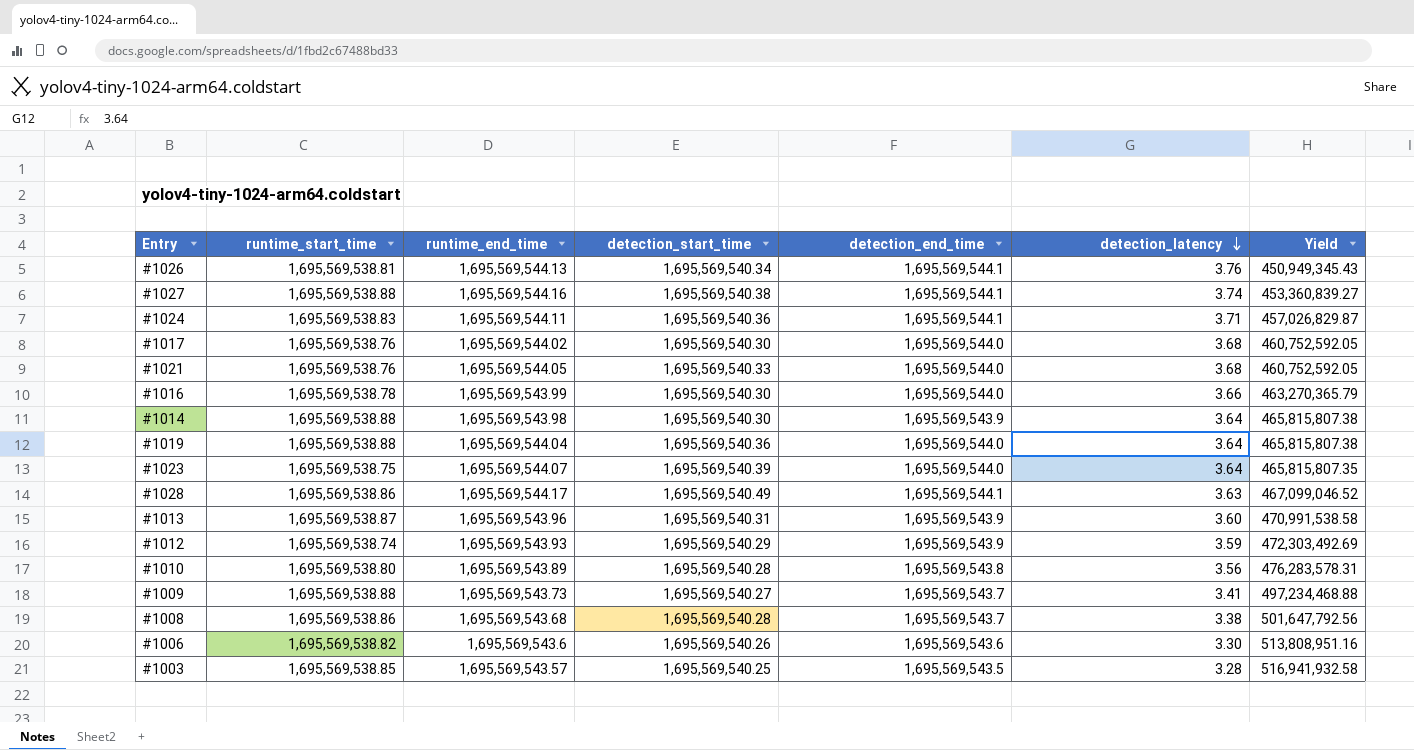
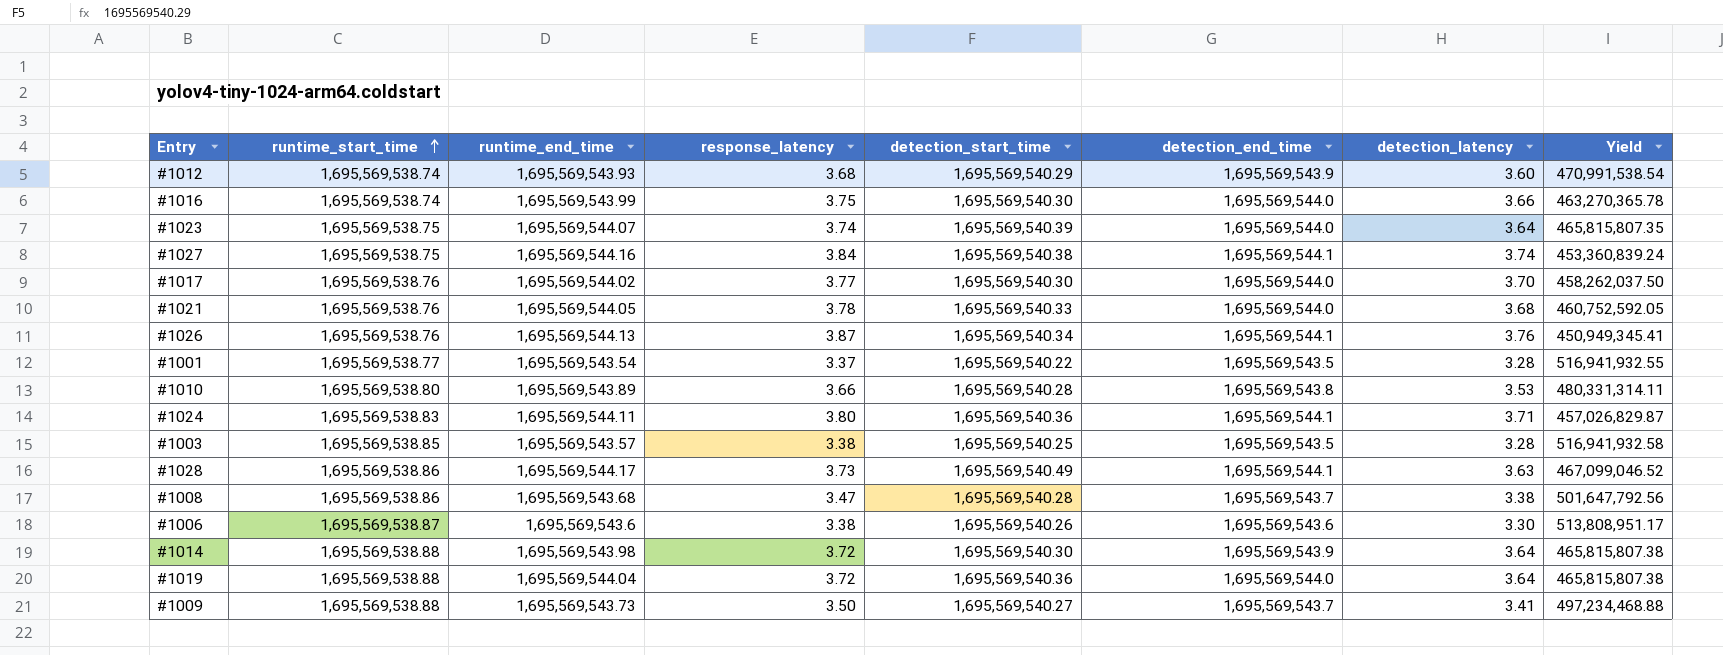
row order: detection_latency descending -> runtime_start_time ascending
column response_latency | position: none -> 4
row #1013: 1,695,569,538.87 | 1,695,569,543.96 | 1,695,569,540.31 | 1,695,569,543.9 | 3.60 | 470,991,538.58 -> none
#1012 | detection_latency: 3.59 -> 3.60
#1012 | Yield: 472,303,492.69 -> 470,991,538.54
#1016 | runtime_start_time: 1,695,569,538.78 -> 1,695,569,538.74
#1016 | Yield: 463,270,365.79 -> 463,270,365.78
#1027 | runtime_start_time: 1,695,569,538.88 -> 1,695,569,538.75
#1027 | Yield: 453,360,839.27 -> 453,360,839.24
#1017 | detection_latency: 3.68 -> 3.70
#1017 | Yield: 460,752,592.05 -> 458,262,037.50
#1026 | runtime_start_time: 1,695,569,538.81 -> 1,695,569,538.76
#1026 | Yield: 450,949,345.43 -> 450,949,345.41
row #1001: none -> 1,695,569,538.77 | 1,695,569,543.54 | 3.37 | 1,695,569,540.22 | 1,695,569,543.5 | 3.28 | 516,941,932.55
#1010 | detection_latency: 3.56 -> 3.53
#1010 | Yield: 476,283,578.31 -> 480,331,314.11
#1006 | runtime_start_time: 1,695,569,538.82 -> 1,695,569,538.87
#1006 | Yield: 513,808,951.16 -> 513,808,951.17

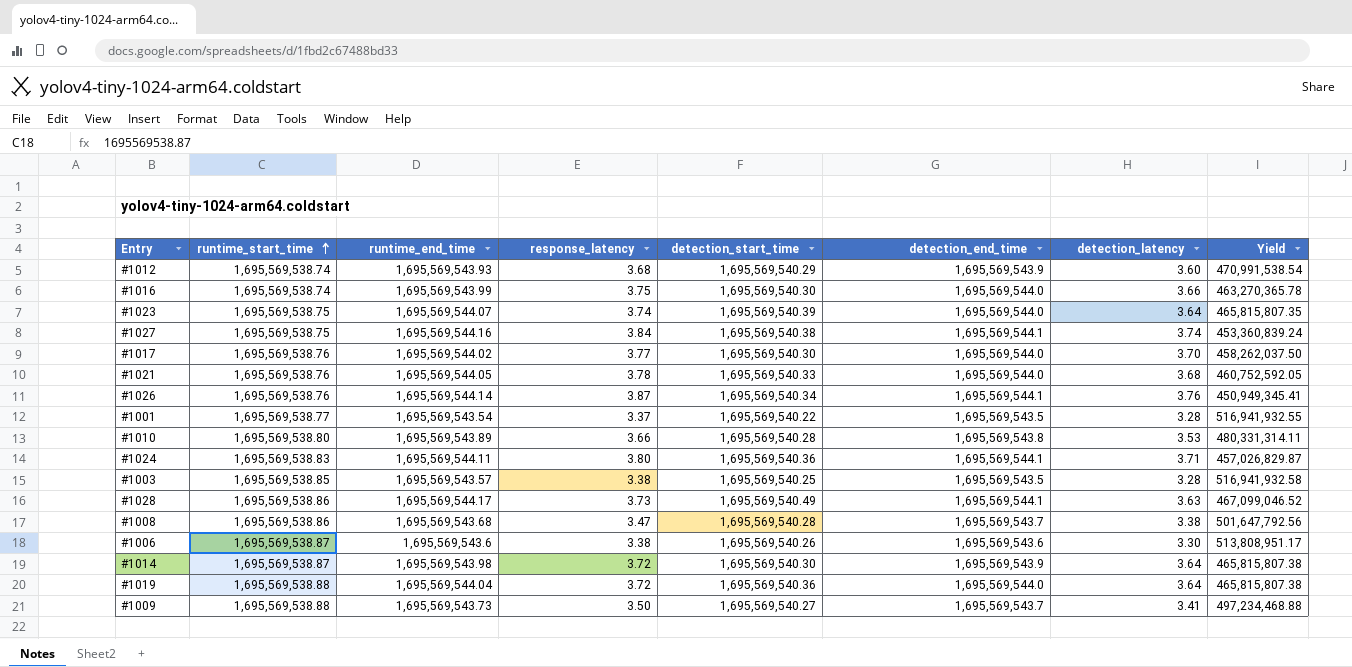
#1026 | runtime_end_time: 1,695,569,544.13 -> 1,695,569,544.14
#1014 | runtime_start_time: 1,695,569,538.88 -> 1,695,569,538.87

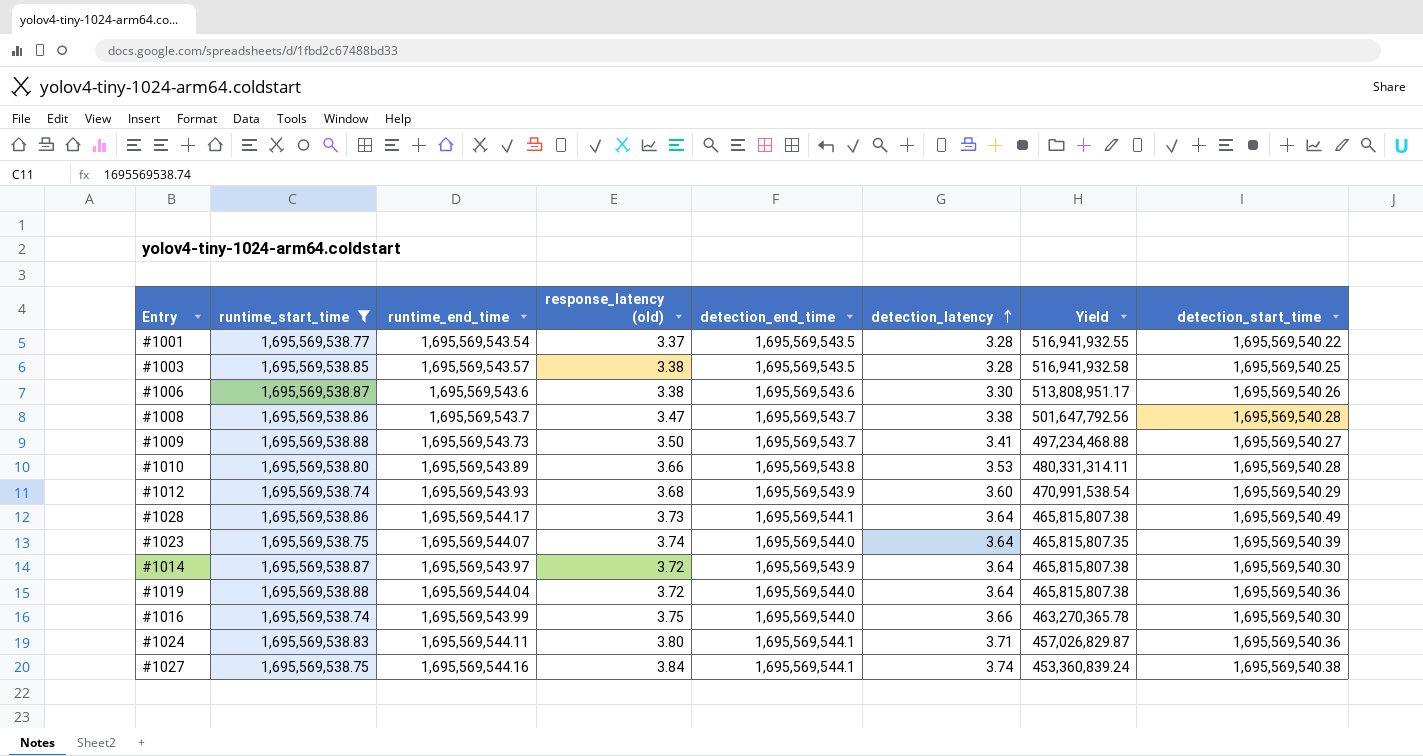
filter: none -> runtime_start_time != 1,695,569,538.76
row order: runtime_start_time ascending -> detection_latency ascending
column name: response_latency -> response_latency (old)
column detection_start_time | position: 5 -> 8
#1008 | runtime_end_time: 1,695,569,543.68 -> 1,695,569,543.7
#1028 | detection_latency: 3.63 -> 3.64
#1028 | Yield: 467,099,046.52 -> 465,815,807.38
#1014 | runtime_end_time: 1,695,569,543.98 -> 1,695,569,543.97

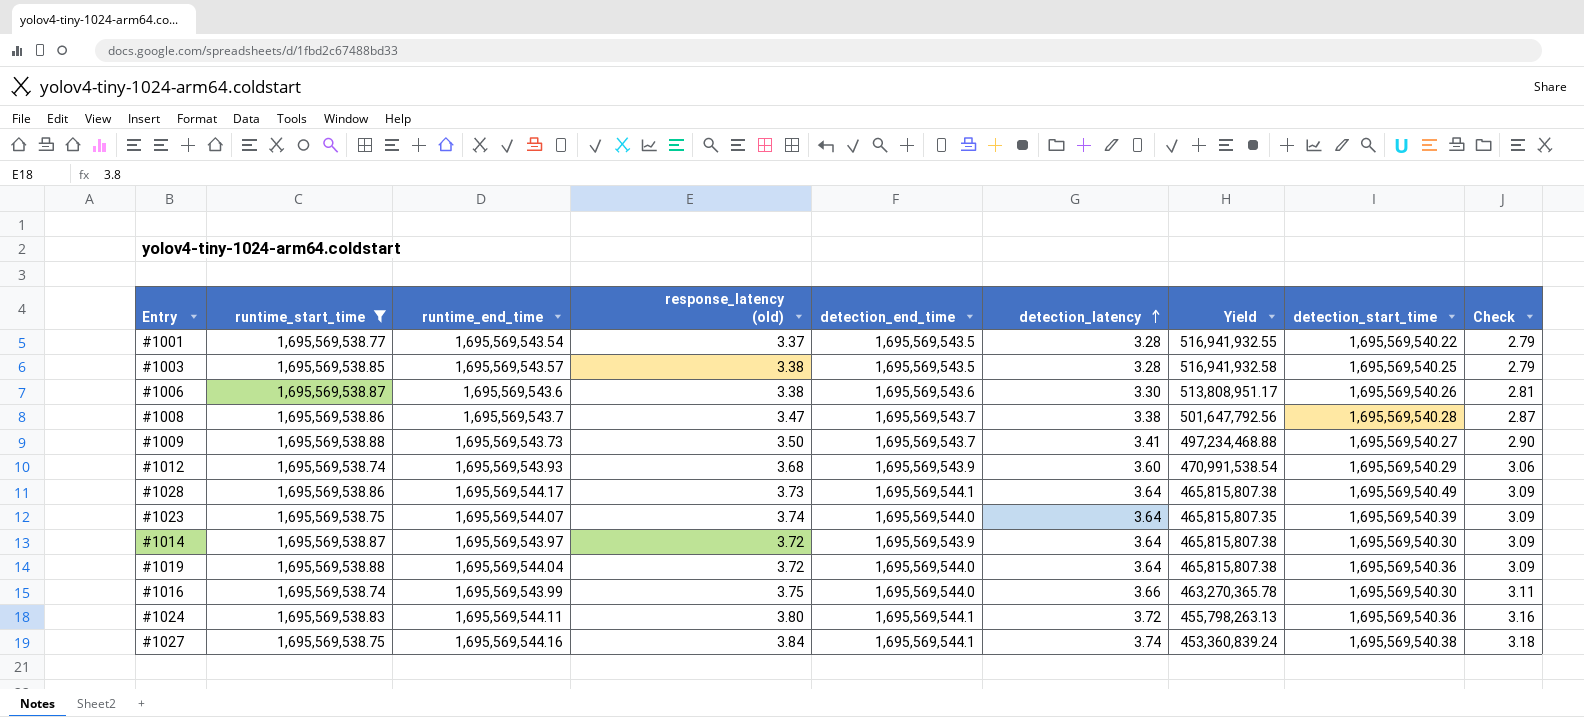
column Check | formula: none -> [detection_latency] * 0.85
row #1010: 1,695,569,538.80 | 1,695,569,543.89 | 3.66 | 1,695,569,543.8 | 3.53 | 480,331,314.11 | 1,695,569,540.28 -> none
#1024 | detection_latency: 3.71 -> 3.72
#1024 | Yield: 457,026,829.87 -> 455,798,263.13

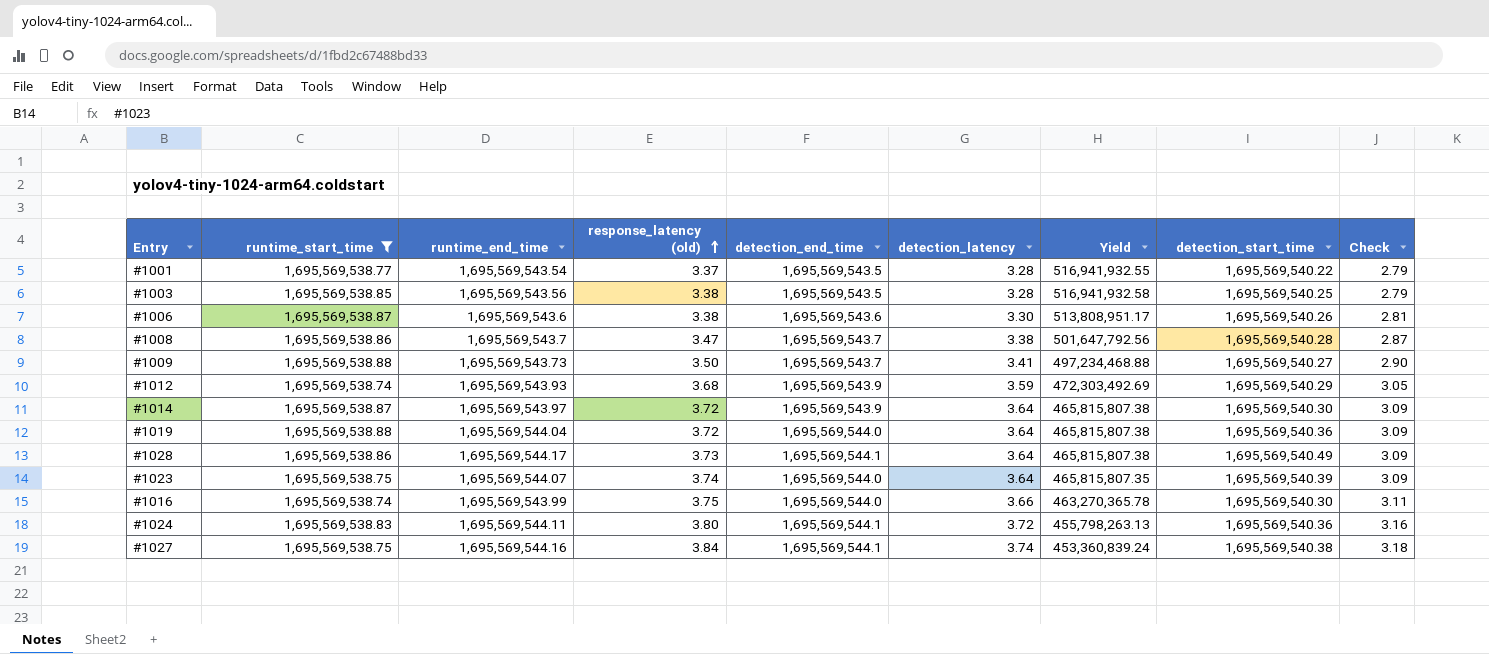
row order: detection_latency ascending -> response_latency (old) ascending
#1003 | runtime_end_time: 1,695,569,543.57 -> 1,695,569,543.56
#1012 | detection_latency: 3.60 -> 3.59
#1012 | Yield: 470,991,538.54 -> 472,303,492.69
#1012 | Check: 3.06 -> 3.05

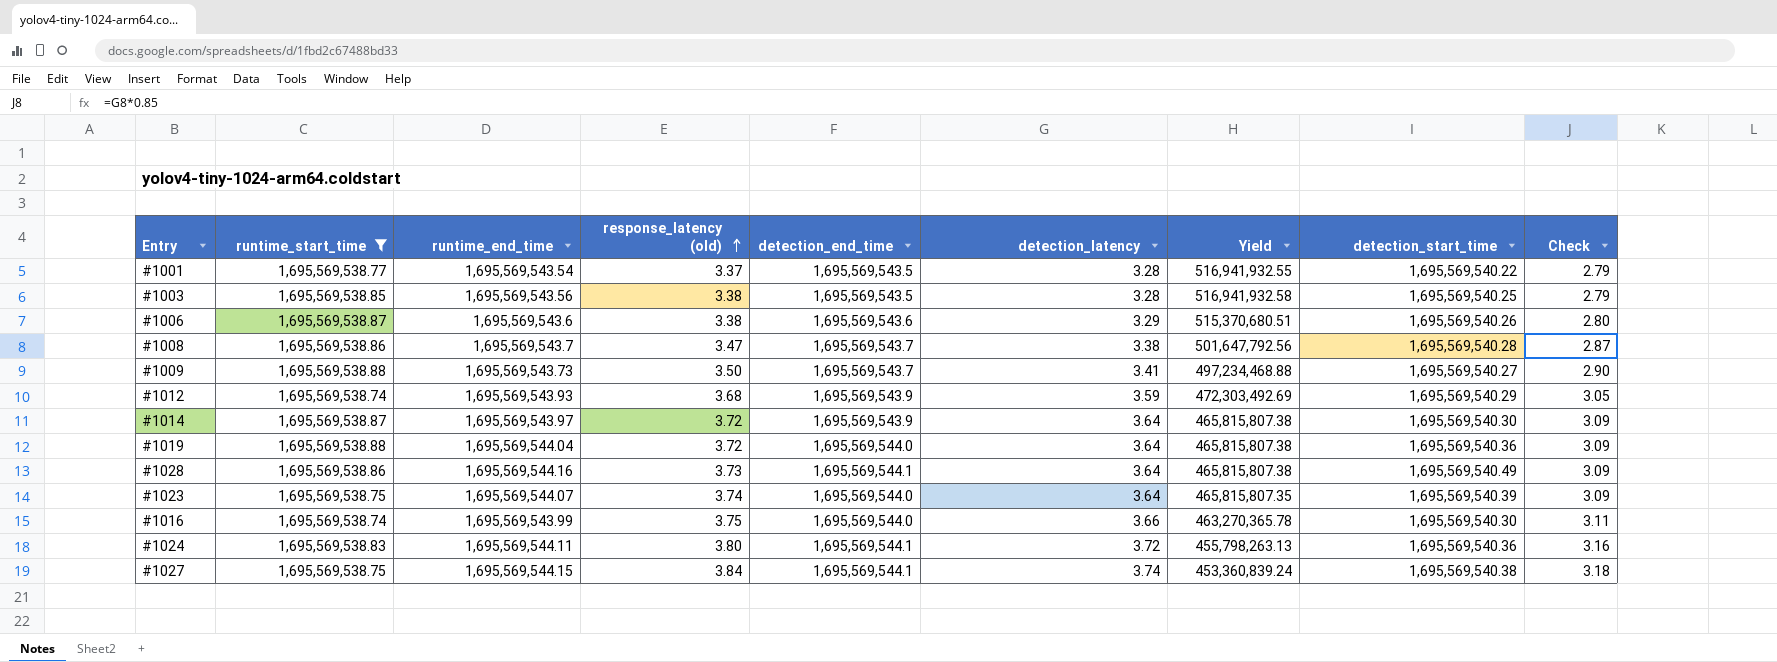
#1006 | detection_latency: 3.30 -> 3.29
#1006 | Yield: 513,808,951.17 -> 515,370,680.51
#1006 | Check: 2.81 -> 2.80
#1028 | runtime_end_time: 1,695,569,544.17 -> 1,695,569,544.16
#1027 | runtime_end_time: 1,695,569,544.16 -> 1,695,569,544.15

